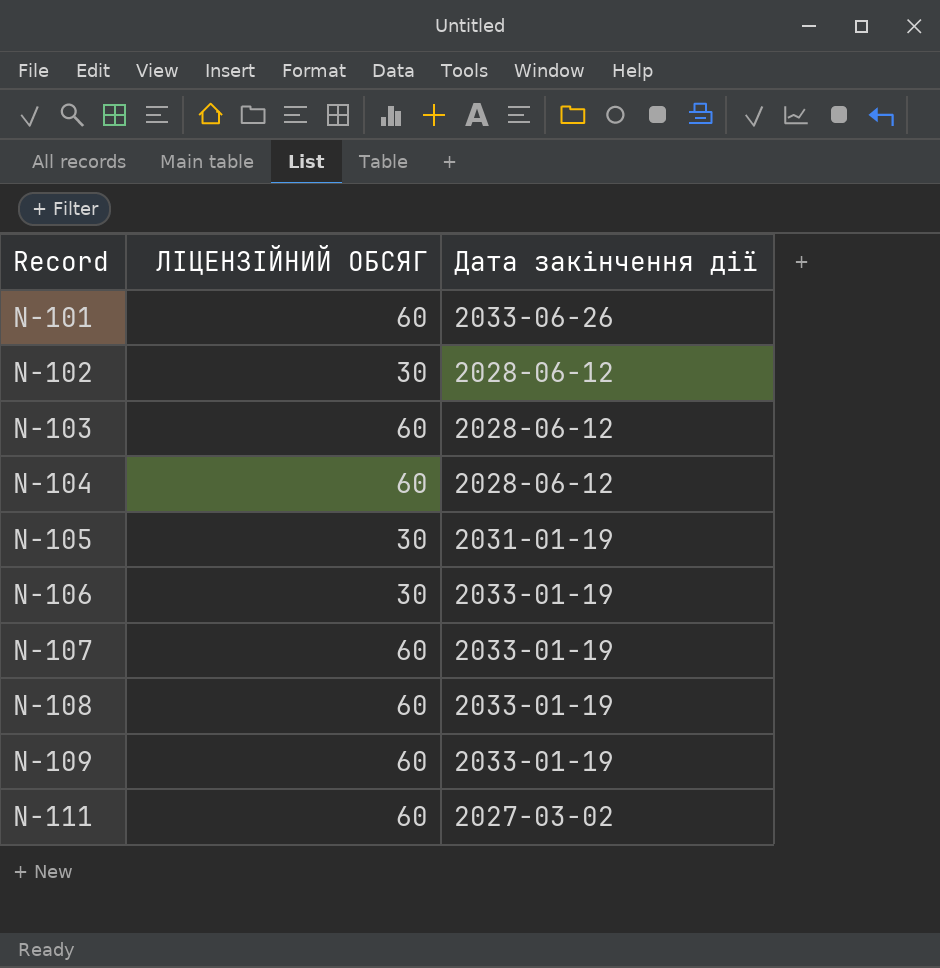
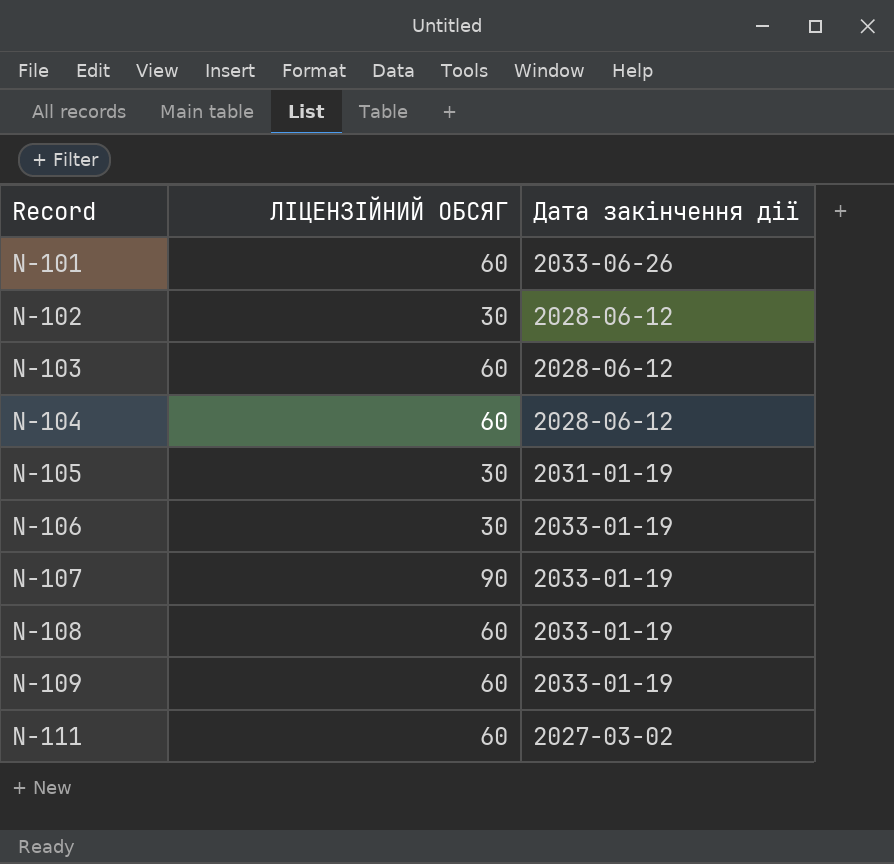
N-107 | ЛІЦЕНЗІЙНИЙ ОБСЯГ: 60 -> 90

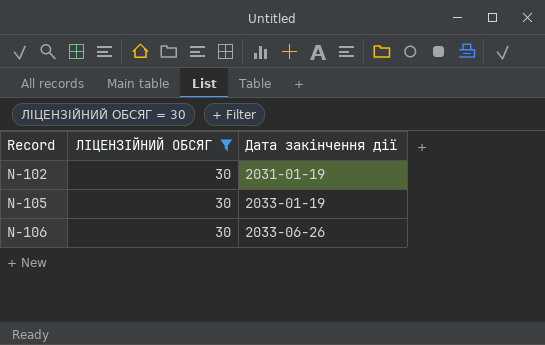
filter: none -> ЛІЦЕНЗІЙНИЙ ОБСЯГ = 30
N-102 | Дата закінчення дії: 2028-06-12 -> 2031-01-19
N-105 | Дата закінчення дії: 2031-01-19 -> 2033-01-19
N-106 | Дата закінчення дії: 2033-01-19 -> 2033-06-26

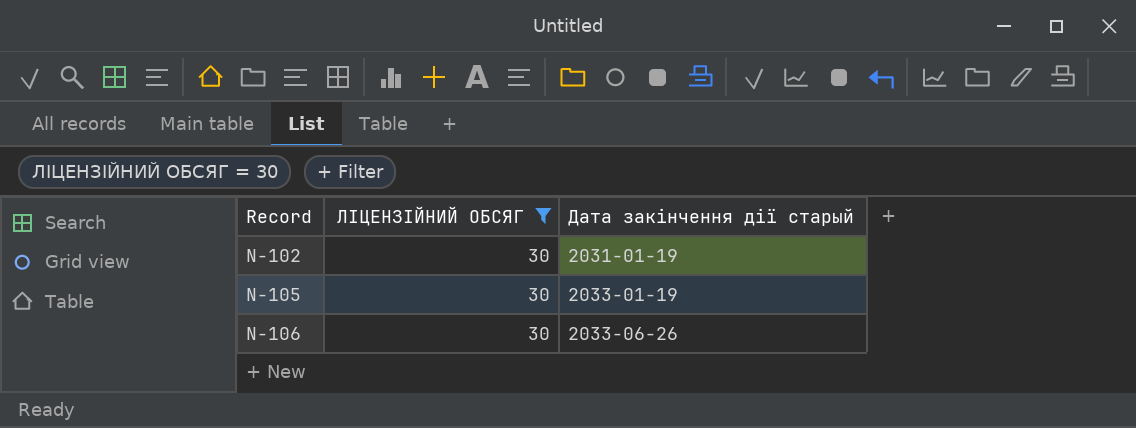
column name: Дата закінчення дії -> Дата закінчення дії старый

